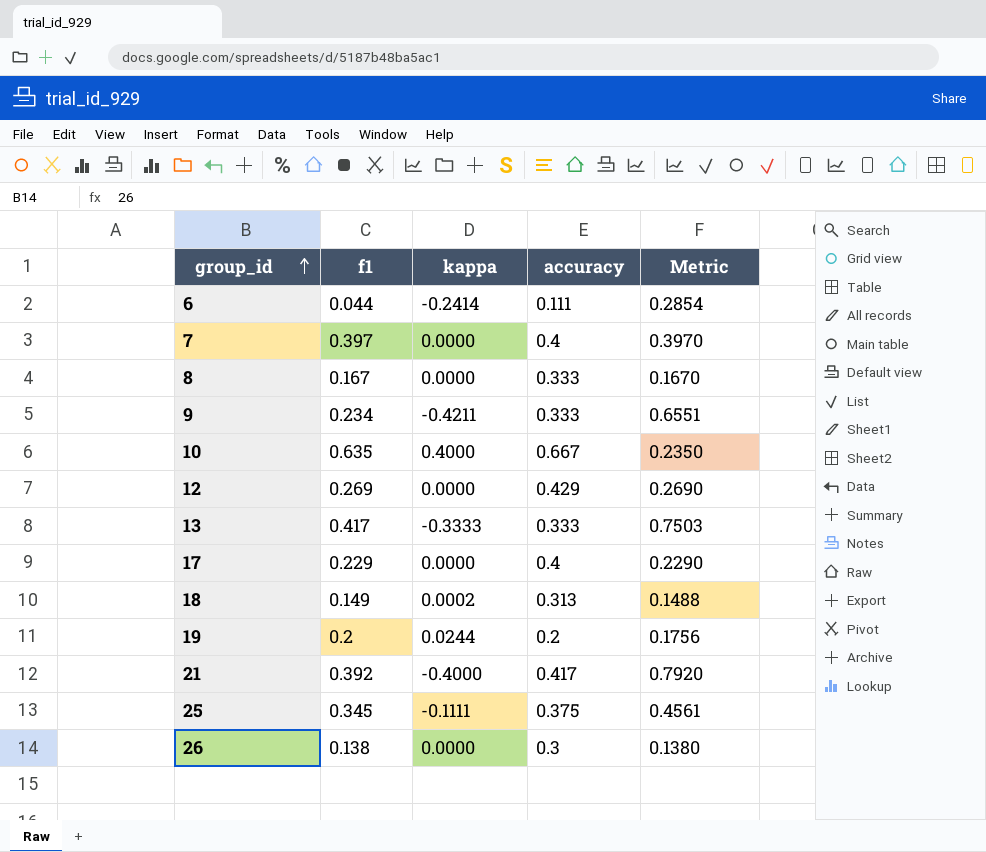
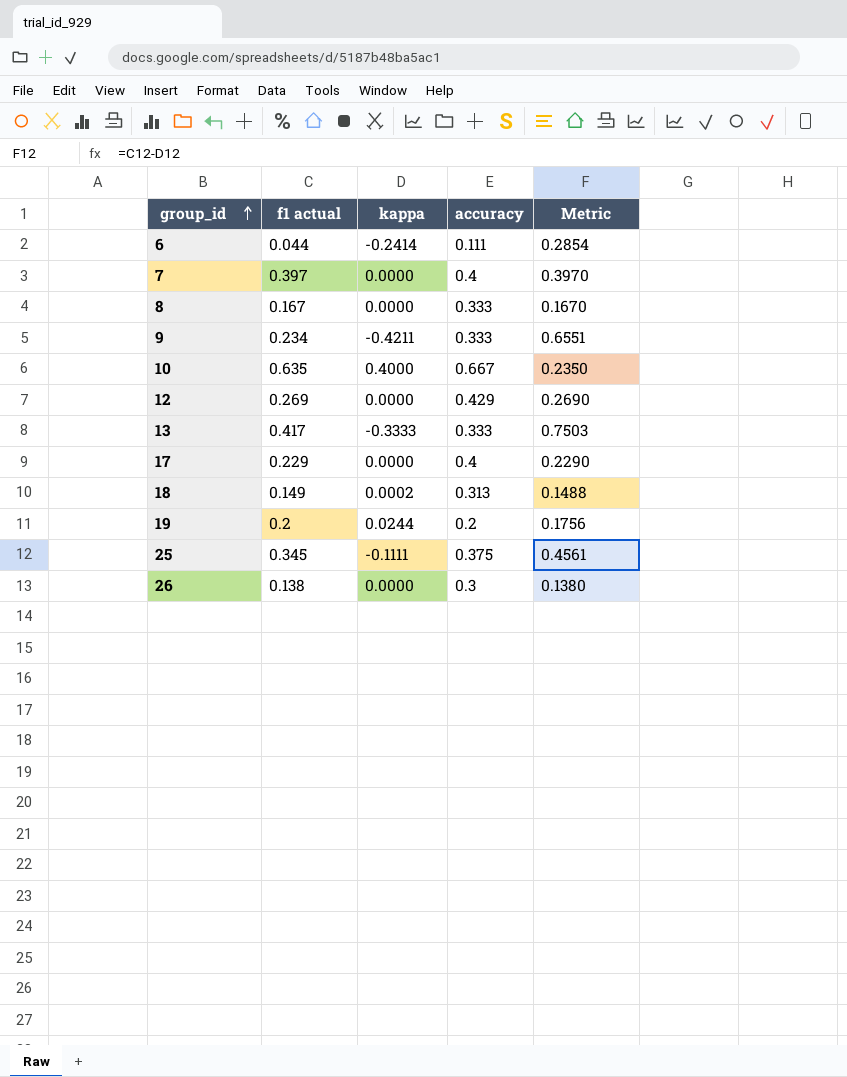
column name: f1 -> f1 actual
row 21: 0.392 | -0.4000 | 0.417 | 0.7920 -> none

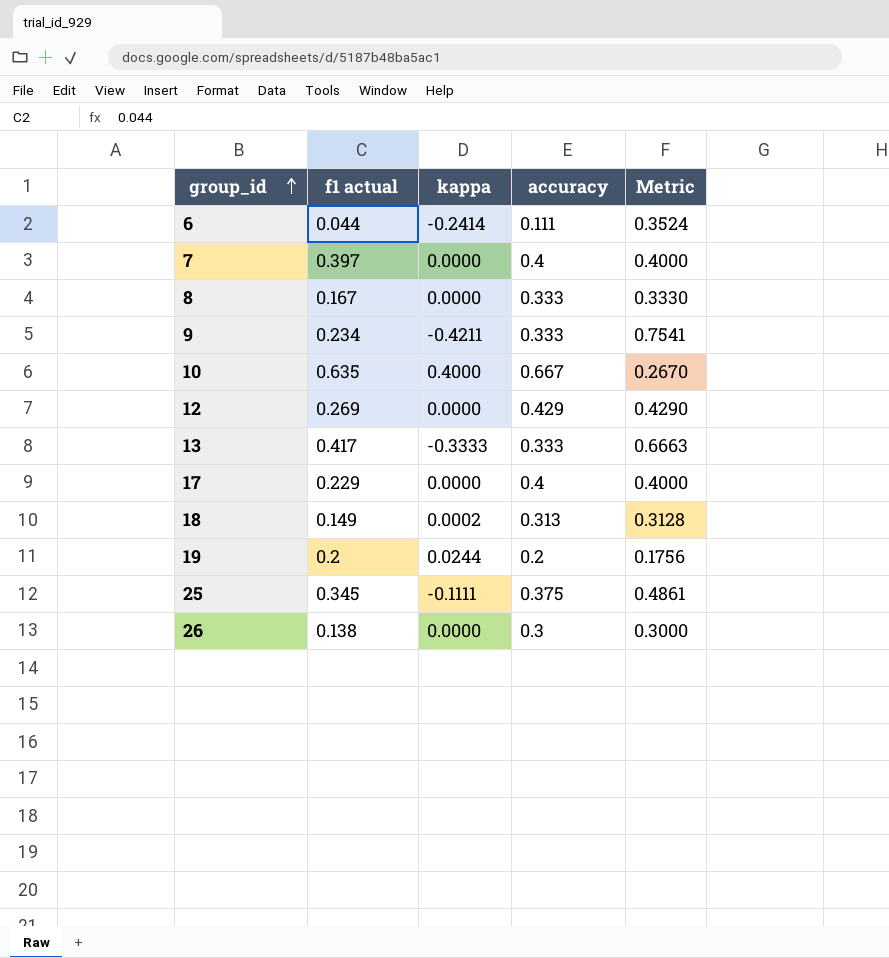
column Metric | formula: [f1 actual] - [kappa] -> [accuracy] - [kappa]

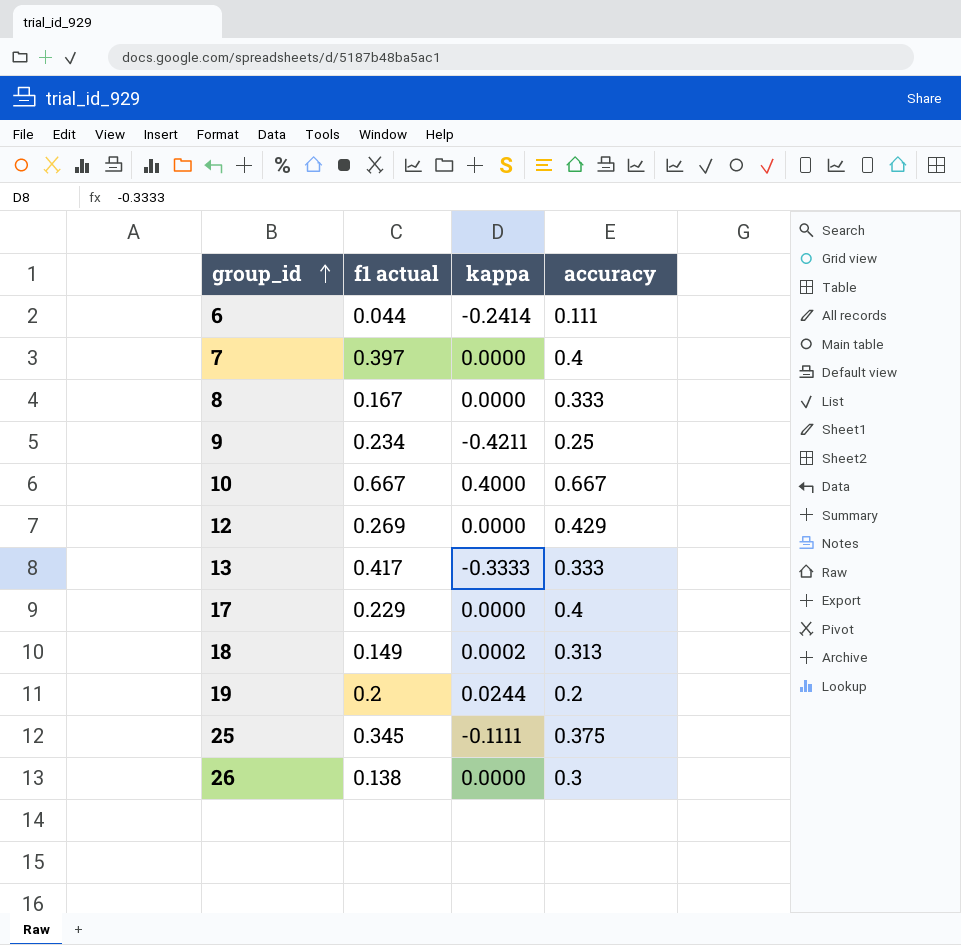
column Metric | formula: [accuracy] - [kappa] -> none
9 | accuracy: 0.333 -> 0.25
10 | f1 actual: 0.635 -> 0.667

